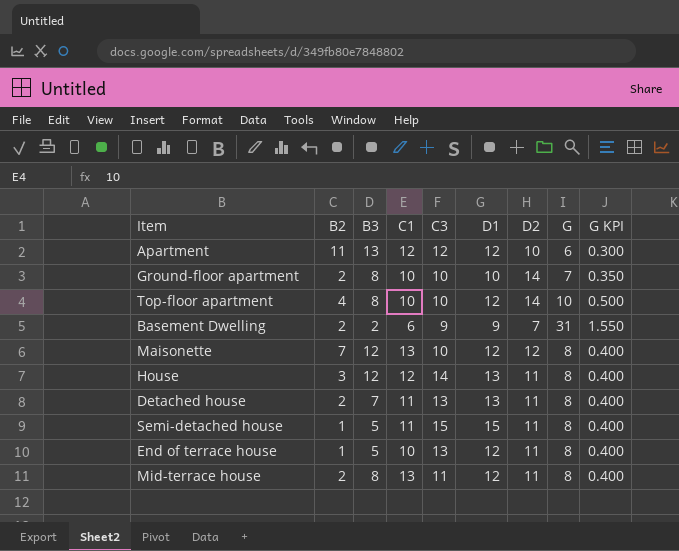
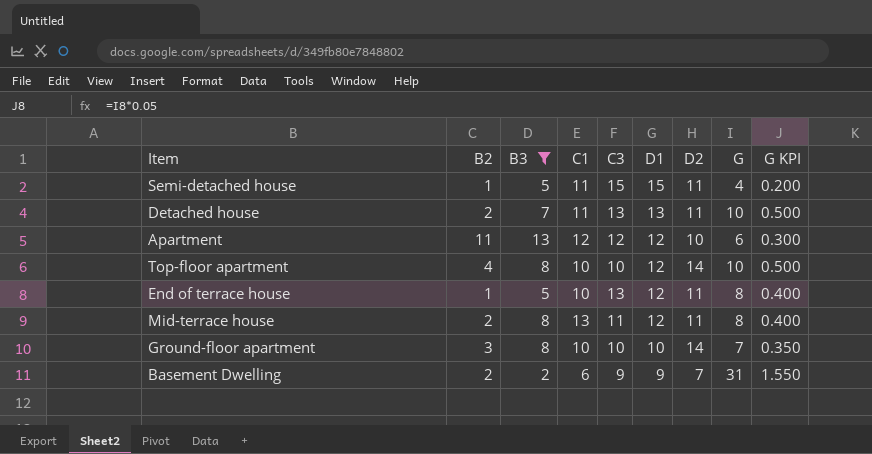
filter: none -> B3 != 12
row order: none -> D1 descending
Semi-detached house | G: 8 -> 4
Semi-detached house | G KPI: 0.400 -> 0.200
Detached house | G: 8 -> 10
Detached house | G KPI: 0.400 -> 0.500
Ground-floor apartment | B2: 2 -> 3

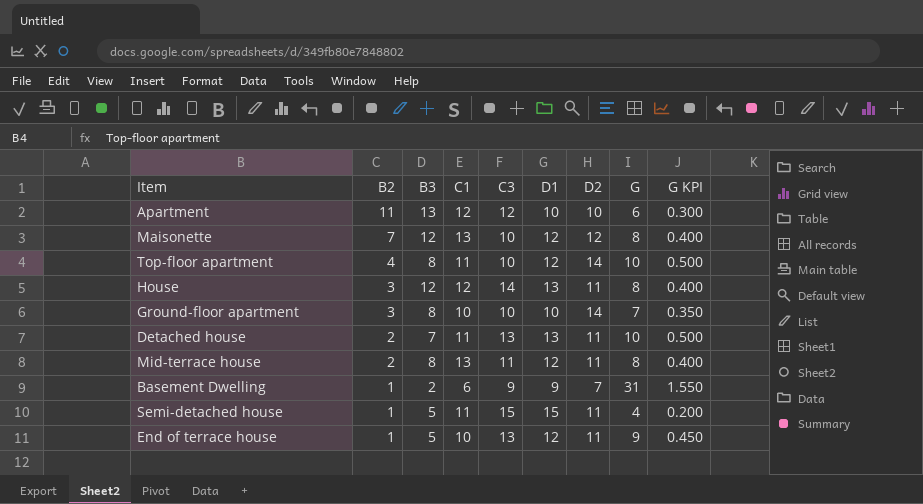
filter: B3 != 12 -> none
row order: D1 descending -> B2 descending
Apartment | D1: 12 -> 10
Top-floor apartment | C1: 10 -> 11
Basement Dwelling | B2: 2 -> 1
End of terrace house | G: 8 -> 9
End of terrace house | G KPI: 0.400 -> 0.450

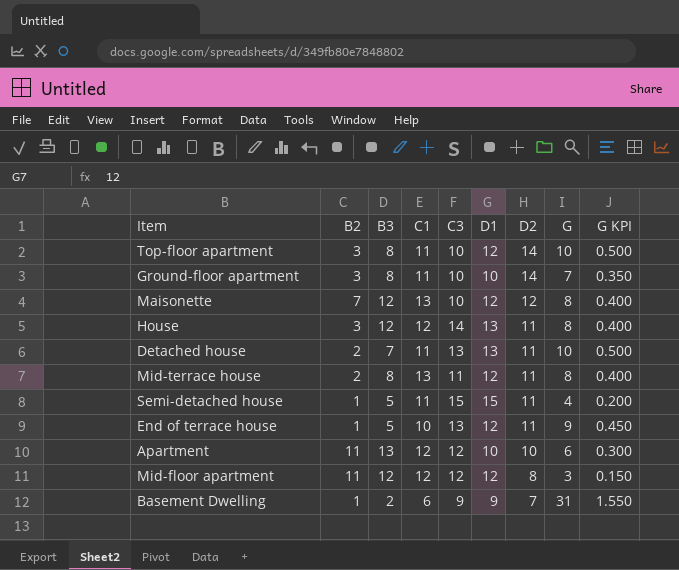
row order: B2 descending -> D2 descending
Top-floor apartment | B2: 4 -> 3
Ground-floor apartment | C1: 10 -> 11
row Mid-floor apartment: none -> 11 | 12 | 12 | 12 | 12 | 8 | 3 | 0.150

